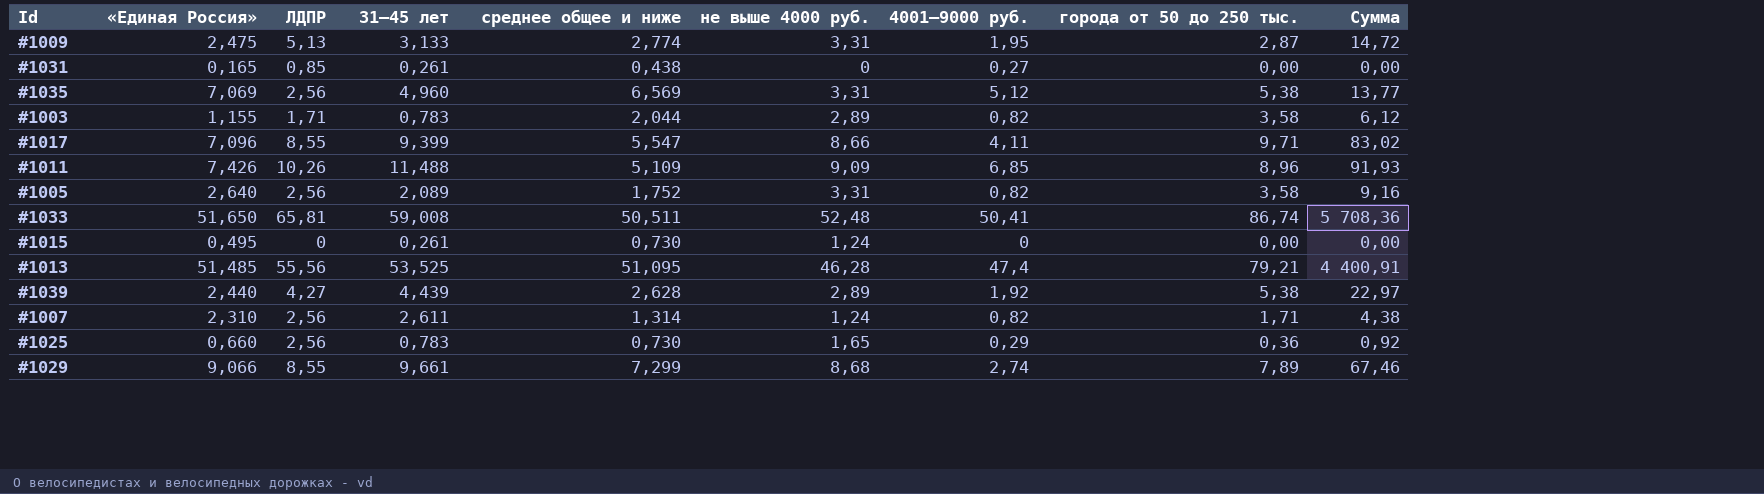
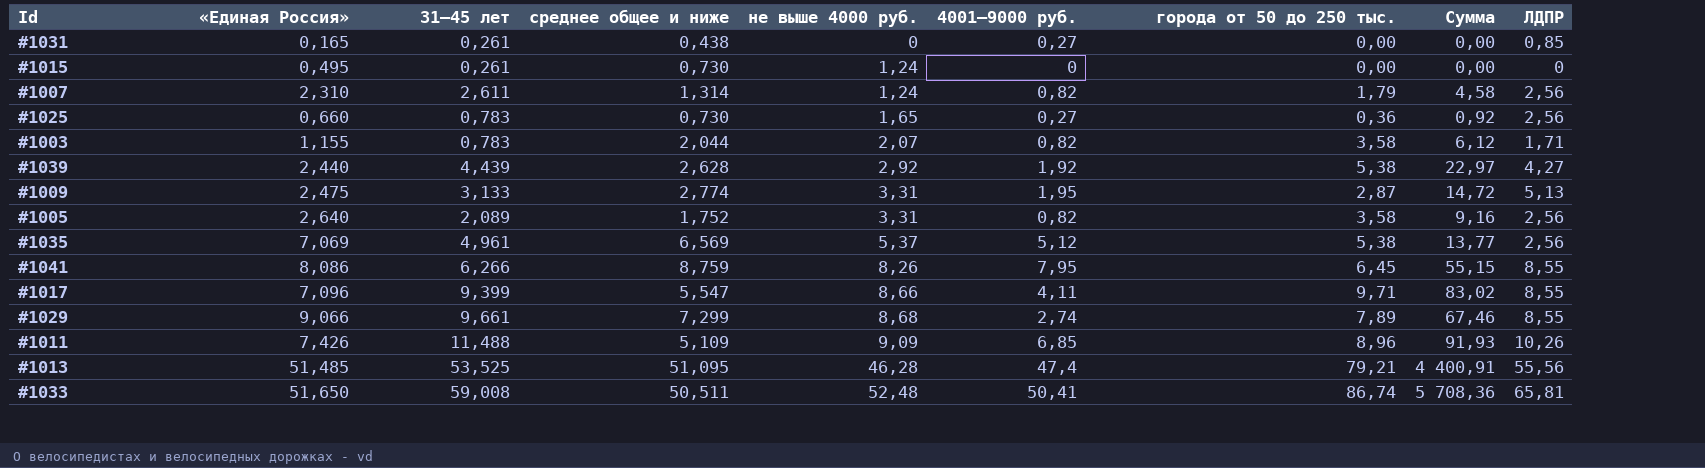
row order: none -> не выше 4000 руб. ascending
column ЛДПР | position: 3 -> 9
#1007 | города от 50 до 250 тыс.: 1,71 -> 1,79
#1007 | Сумма: 4,38 -> 4,58
#1025 | 4001–9000 руб.: 0,29 -> 0,27
#1003 | не выше 4000 руб.: 2,89 -> 2,07
#1039 | не выше 4000 руб.: 2,89 -> 2,92
#1035 | 31–45 лет: 4,960 -> 4,961
#1035 | не выше 4000 руб.: 3,31 -> 5,37
row #1041: none -> 8,086 | 6,266 | 8,759 | 8,26 | 7,95 | 6,45 | 55,15 | 8,55

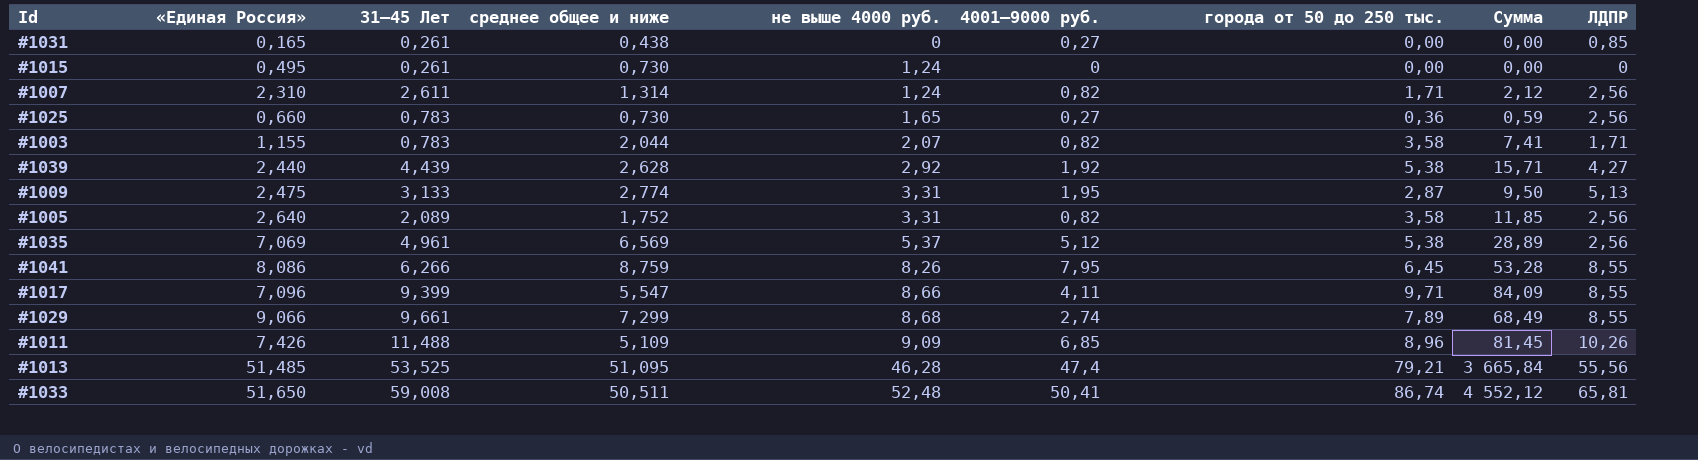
column name: 31–45 лет -> 31–45 Лет
column Сумма | formula: [города от 50 до 250 тыс.] * [ЛДПР] -> [не выше 4000 руб.] * [города от 50 до 250 тыс.]
#1007 | города от 50 до 250 тыс.: 1,79 -> 1,71

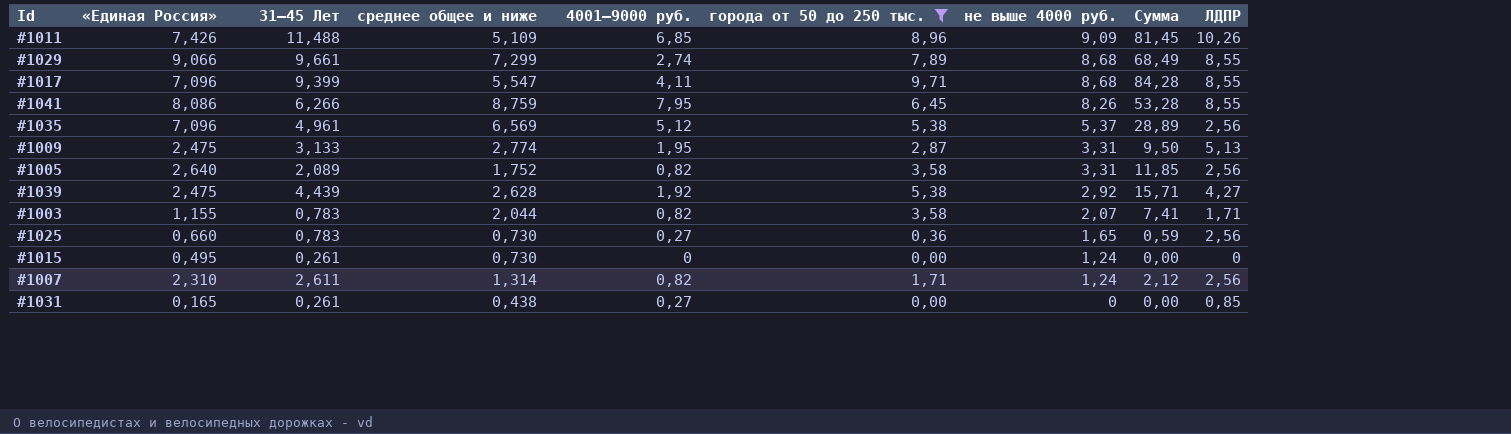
filter: none -> города от 50 до 250 тыс. <= 9,71
row order: не выше 4000 руб. ascending -> не выше 4000 руб. descending
column не выше 4000 руб. | position: 5 -> 7
#1017 | не выше 4000 руб.: 8,66 -> 8,68
#1017 | Сумма: 84,09 -> 84,28
#1035 | «Единая Россия»: 7,069 -> 7,096
#1039 | «Единая Россия»: 2,440 -> 2,475

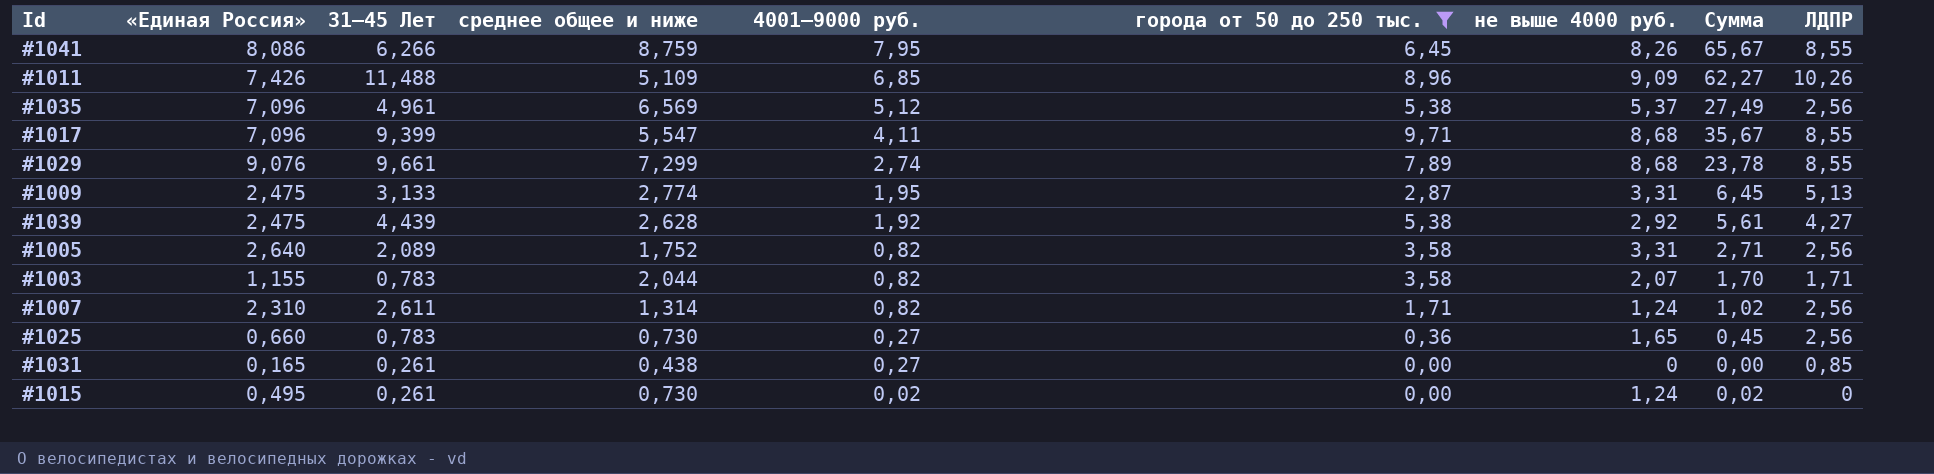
row order: не выше 4000 руб. descending -> 4001–9000 руб. descending
column Сумма | formula: [города от 50 до 250 тыс.] * [не выше 4000 руб.] -> [4001–9000 руб.] * [не выше 4000 руб.]
#1029 | «Единая Россия»: 9,066 -> 9,076
#1015 | 4001–9000 руб.: 0 -> 0,02

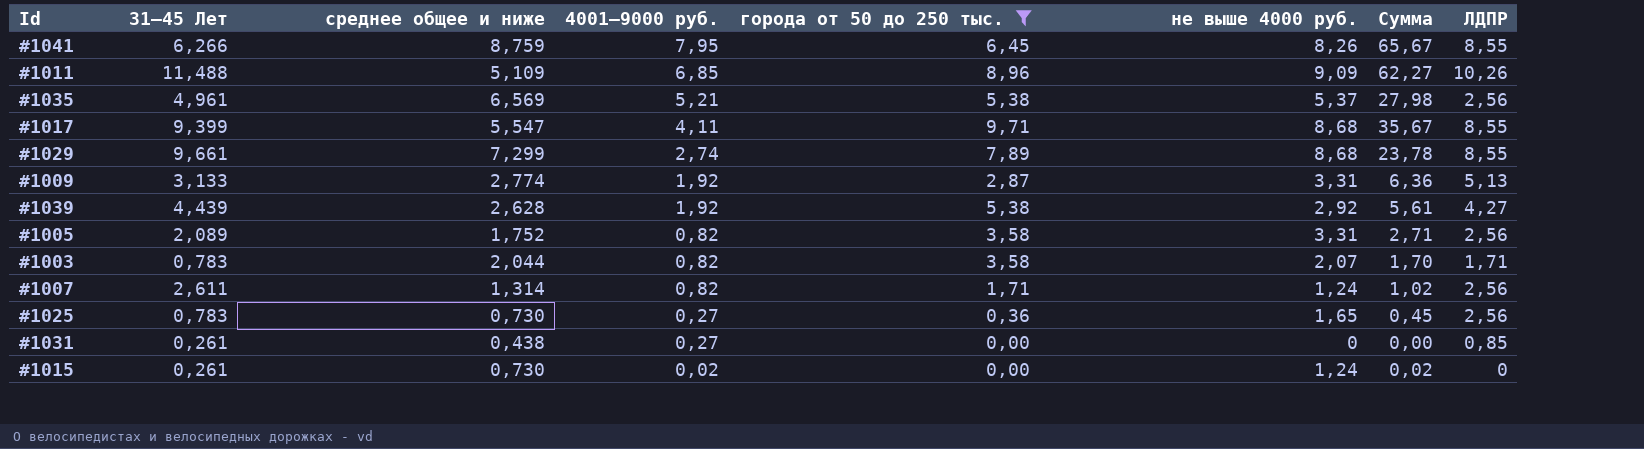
column «Единая Россия» | position: 2 -> none
#1035 | 4001–9000 руб.: 5,12 -> 5,21
#1035 | Сумма: 27,49 -> 27,98
#1009 | 4001–9000 руб.: 1,95 -> 1,92
#1009 | Сумма: 6,45 -> 6,36

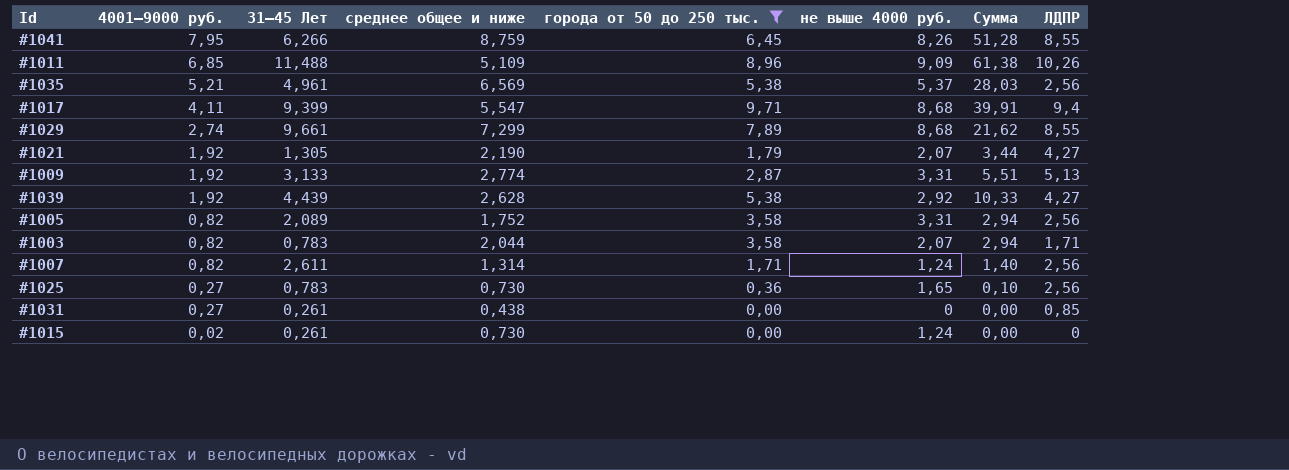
column 4001–9000 руб. | position: 4 -> 2
column Сумма | formula: [4001–9000 руб.] * [не выше 4000 руб.] -> [4001–9000 руб.] * [города от 50 до 250 тыс.]
#1017 | ЛДПР: 8,55 -> 9,4
row #1021: none -> 1,92 | 1,305 | 2,190 | 1,79 | 2,07 | 3,44 | 4,27

